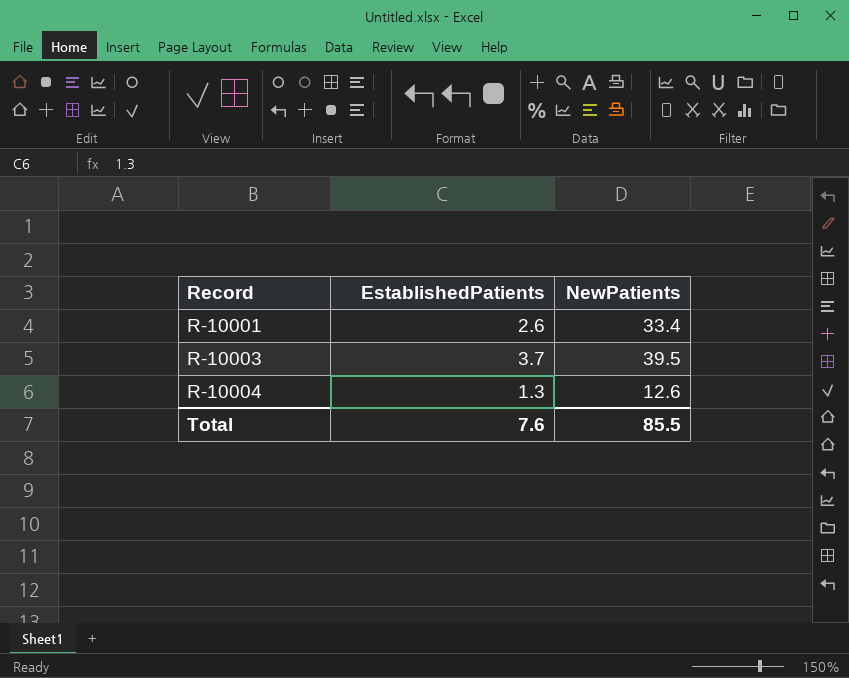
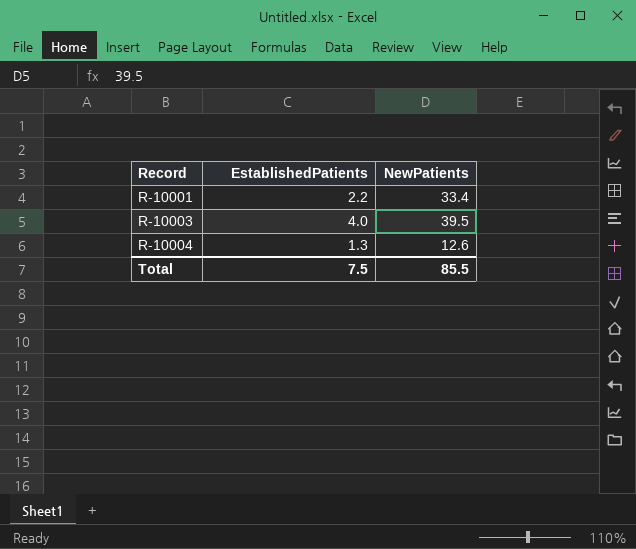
R-10001 | EstablishedPatients: 2.6 -> 2.2
R-10003 | EstablishedPatients: 3.7 -> 4.0
Total | EstablishedPatients: 7.6 -> 7.5

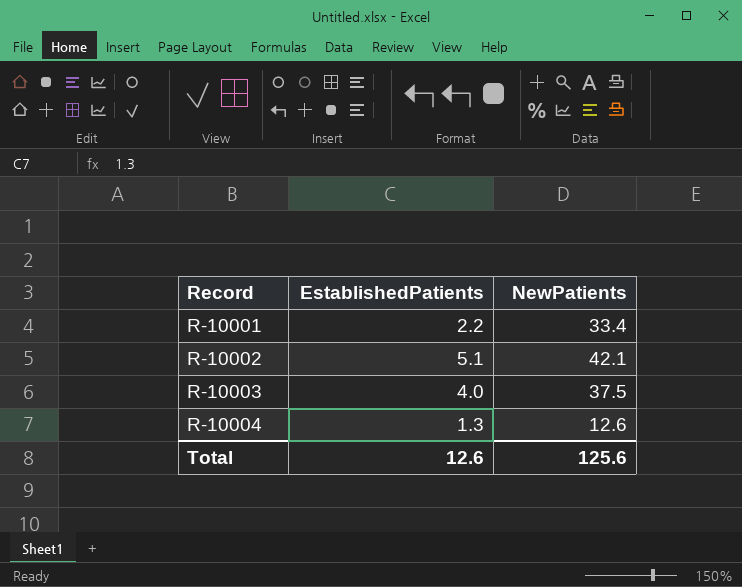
row R-10002: none -> 5.1 | 42.1
R-10003 | NewPatients: 39.5 -> 37.5
Total | EstablishedPatients: 7.5 -> 12.6
Total | NewPatients: 85.5 -> 125.6

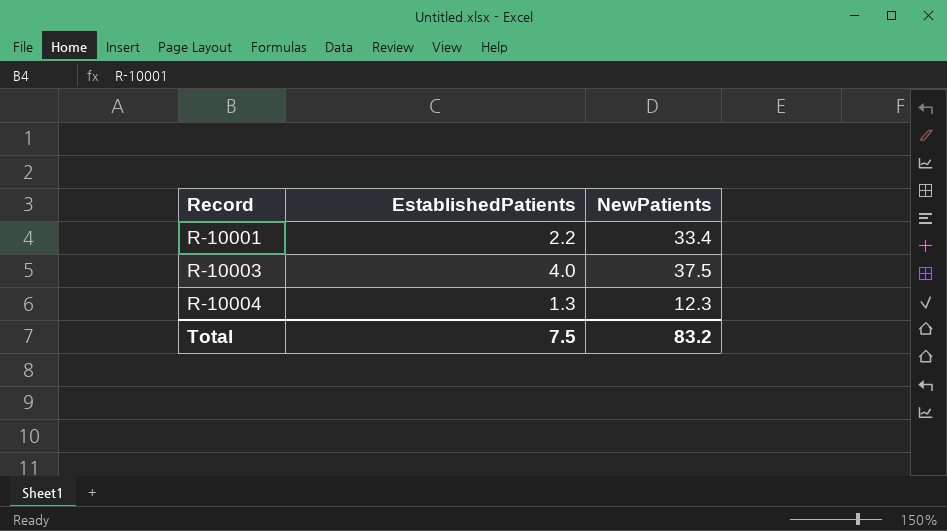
row R-10002: 5.1 | 42.1 -> none
R-10004 | NewPatients: 12.6 -> 12.3
Total | EstablishedPatients: 12.6 -> 7.5
Total | NewPatients: 125.6 -> 83.2

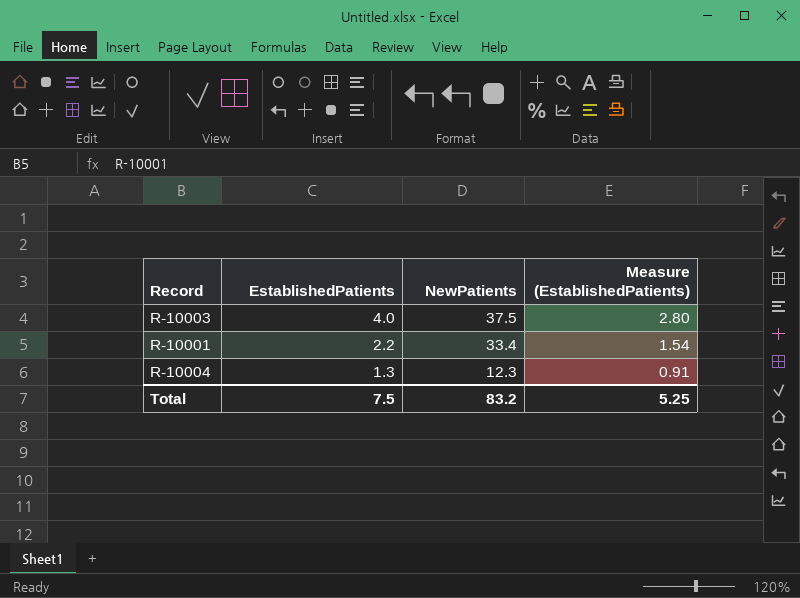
row order: Record ascending -> EstablishedPatients descending
column Measure (EstablishedPatients) | formula: none -> [EstablishedPatients] * 0.7

